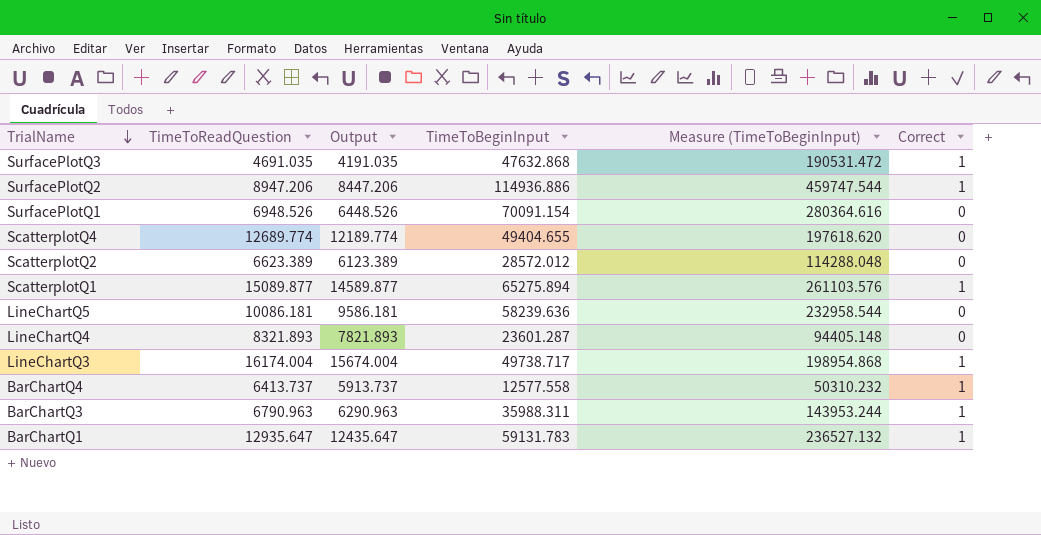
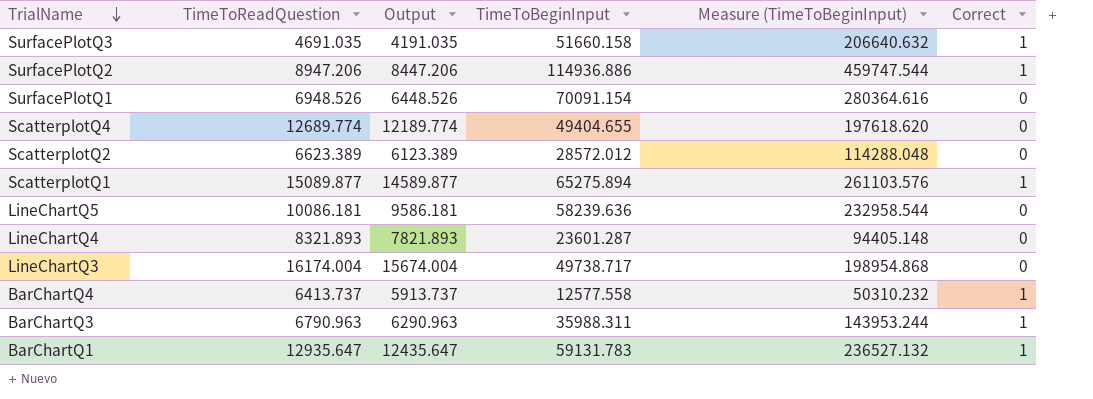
SurfacePlotQ3 | TimeToBeginInput: 47632.868 -> 51660.158
SurfacePlotQ3 | Measure (TimeToBeginInput): 190531.472 -> 206640.632
LineChartQ3 | Correct: 1 -> 0

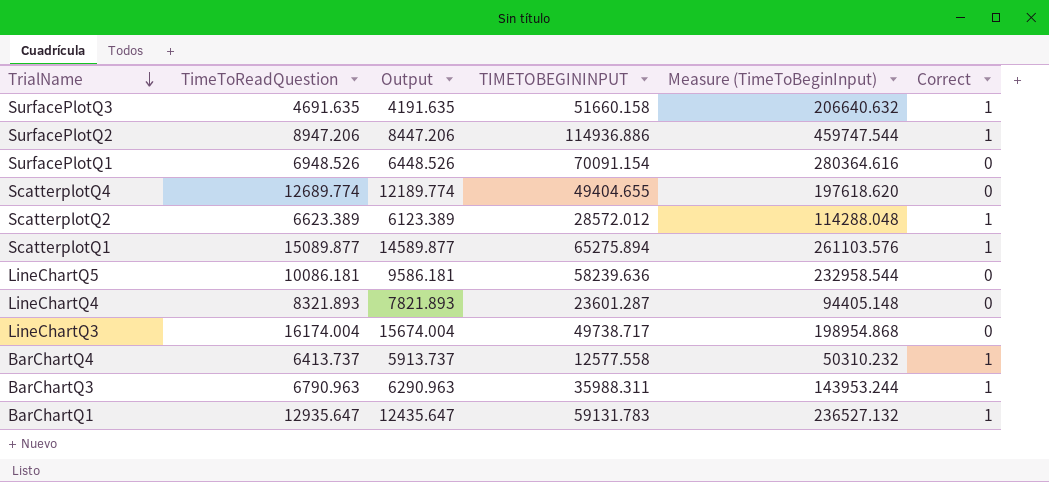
column name: TimeToBeginInput -> TIMETOBEGININPUT
SurfacePlotQ3 | TimeToReadQuestion: 4691.035 -> 4691.635
SurfacePlotQ3 | Output: 4191.035 -> 4191.635
ScatterplotQ2 | Correct: 0 -> 1

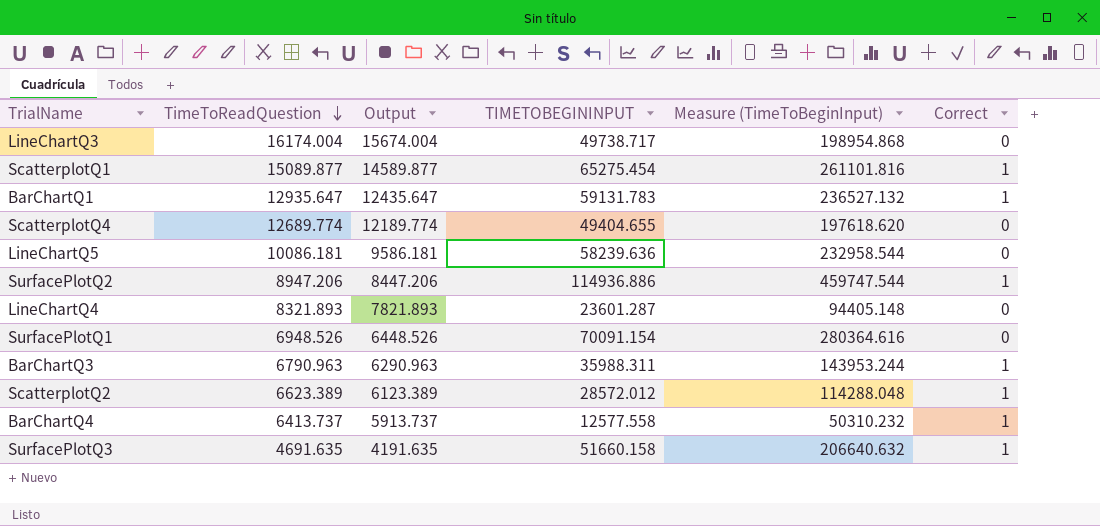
row order: TrialName descending -> TimeToReadQuestion descending
ScatterplotQ1 | TIMETOBEGININPUT: 65275.894 -> 65275.454
ScatterplotQ1 | Measure (TimeToBeginInput): 261103.576 -> 261101.816

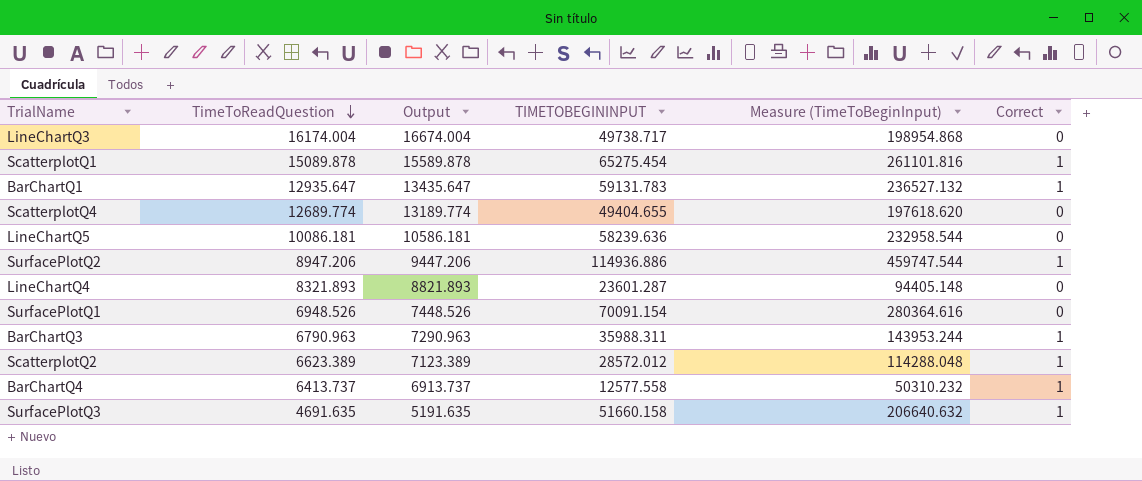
column Output | formula: [TimeToReadQuestion] - 500 -> [TimeToReadQuestion] + 500
ScatterplotQ1 | TimeToReadQuestion: 15089.877 -> 15089.878

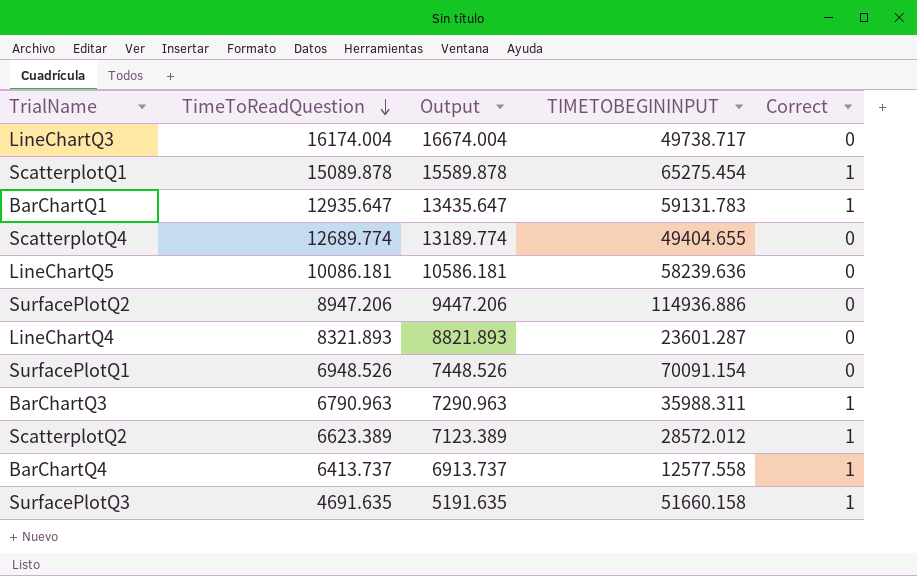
column Measure (TimeToBeginInput) | formula: [TIMETOBEGININPUT] * 4 -> none
SurfacePlotQ2 | Correct: 1 -> 0

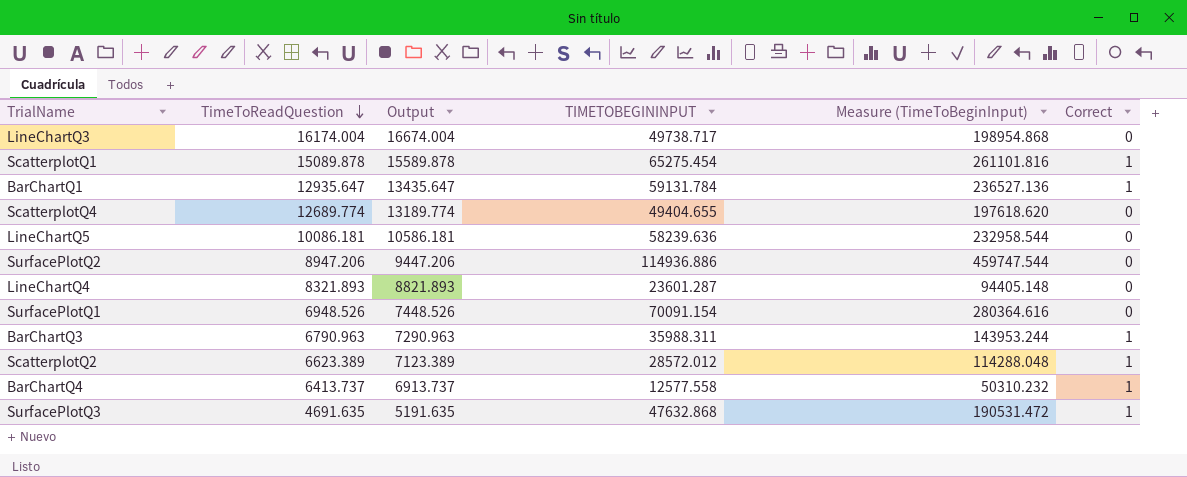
column Measure (TimeToBeginInput) | formula: none -> [TIMETOBEGININPUT] * 4
BarChartQ1 | TIMETOBEGININPUT: 59131.783 -> 59131.784
SurfacePlotQ3 | TIMETOBEGININPUT: 51660.158 -> 47632.868

